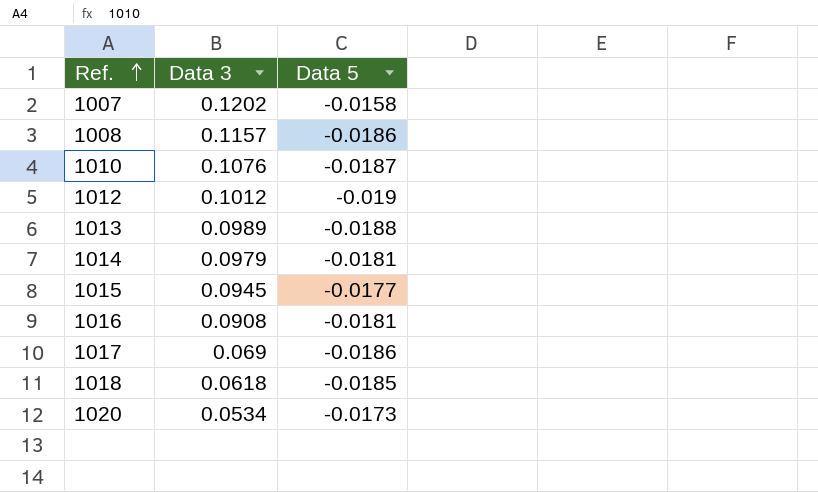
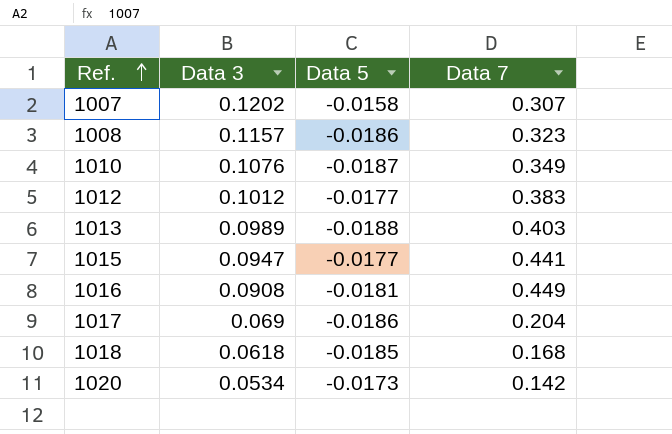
column Data 7 | position: none -> 4
row 1014: 0.0979 | -0.0181 -> none
1012 | Data 5: -0.019 -> -0.0177
1015 | Data 3: 0.0945 -> 0.0947

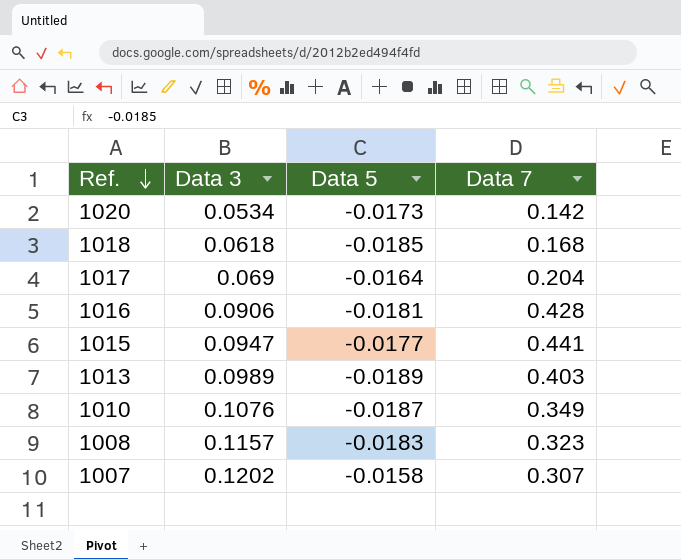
row order: Ref. ascending -> Ref. descending
row 1012: 0.1012 | -0.0177 | 0.383 -> none
1017 | Data 5: -0.0186 -> -0.0164
1016 | Data 3: 0.0908 -> 0.0906
1016 | Data 7: 0.449 -> 0.428
1013 | Data 5: -0.0188 -> -0.0189
1008 | Data 5: -0.0186 -> -0.0183

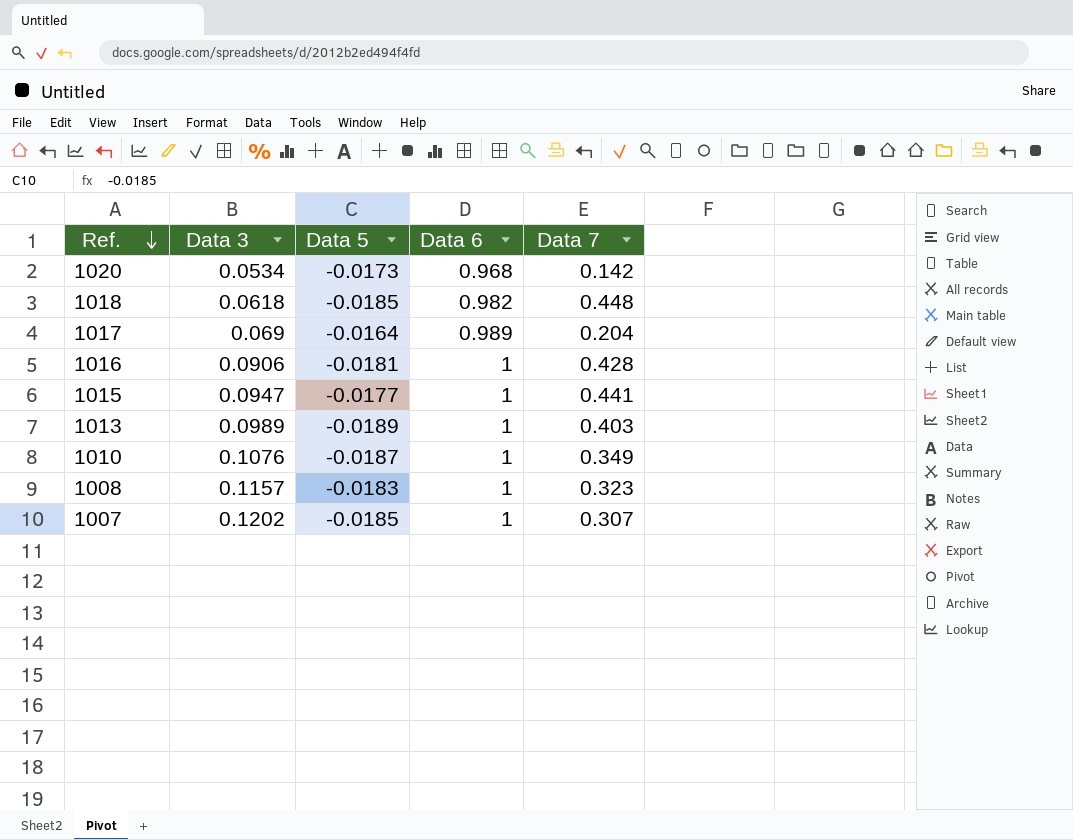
column Data 6 | position: none -> 4
1018 | Data 7: 0.168 -> 0.448
1007 | Data 5: -0.0158 -> -0.0185

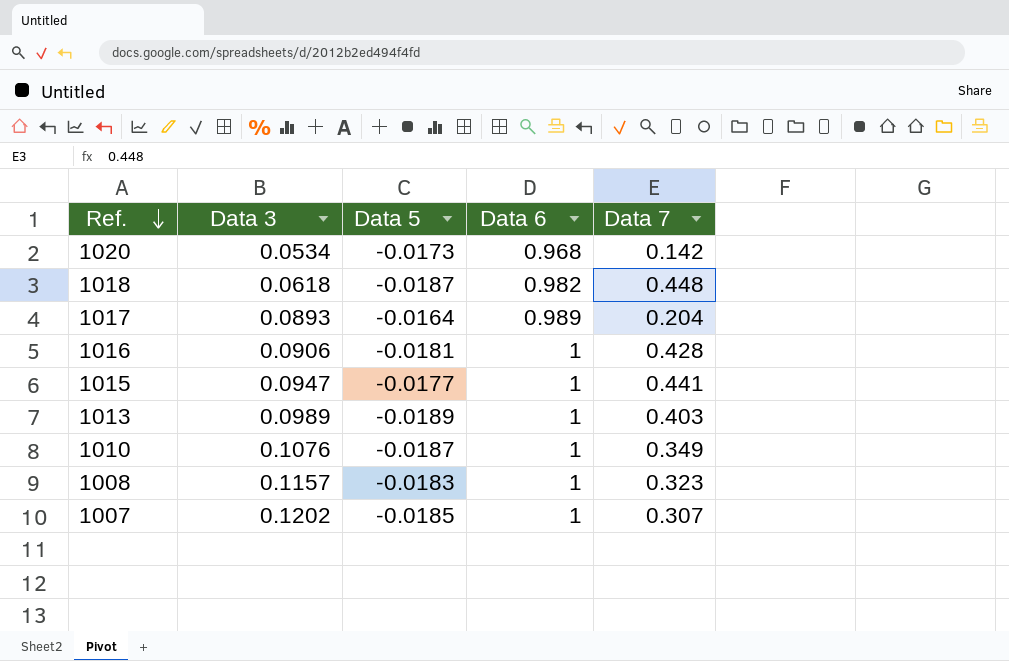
1018 | Data 5: -0.0185 -> -0.0187
1017 | Data 3: 0.069 -> 0.0893

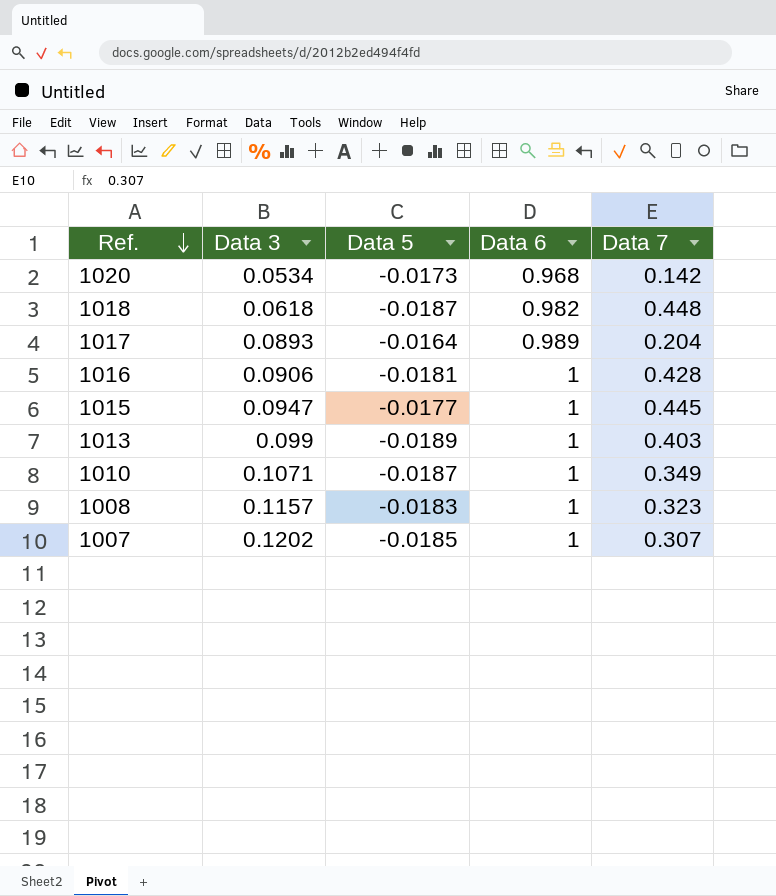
1015 | Data 7: 0.441 -> 0.445
1013 | Data 3: 0.0989 -> 0.099
1010 | Data 3: 0.1076 -> 0.1071

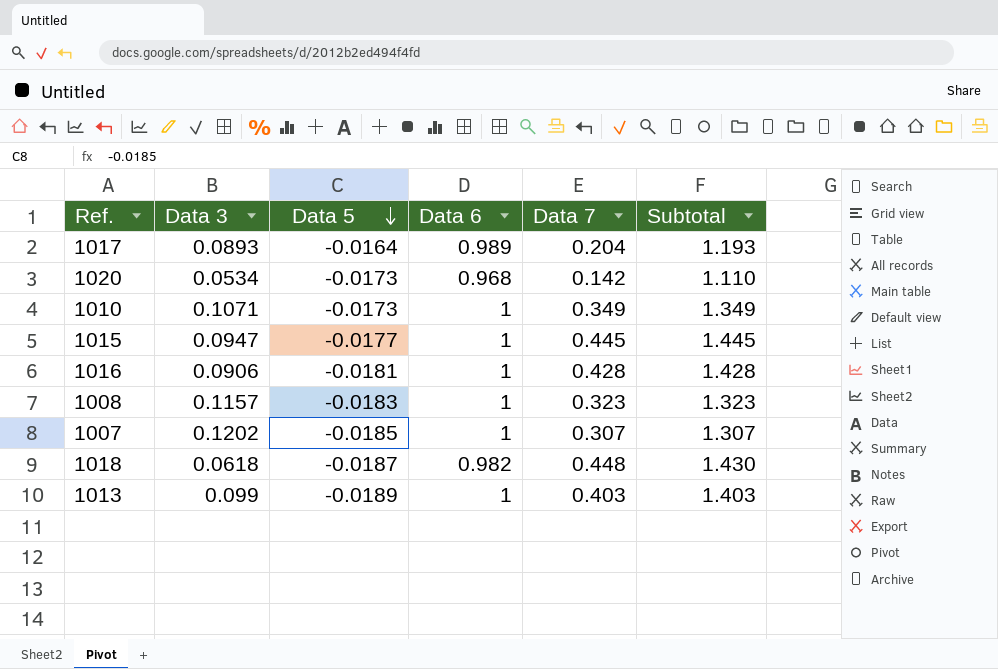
row order: Ref. descending -> Data 5 descending
column Subtotal | formula: none -> [Data 6] + [Data 7]
1010 | Data 5: -0.0187 -> -0.0173

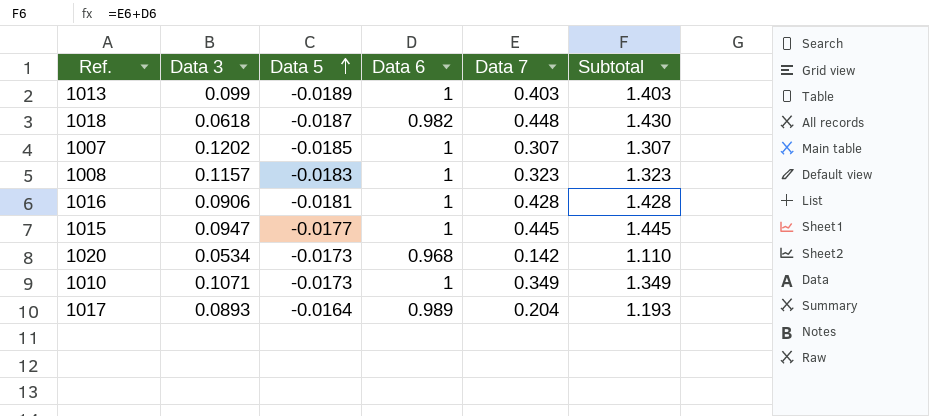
row order: Data 5 descending -> Data 5 ascending

